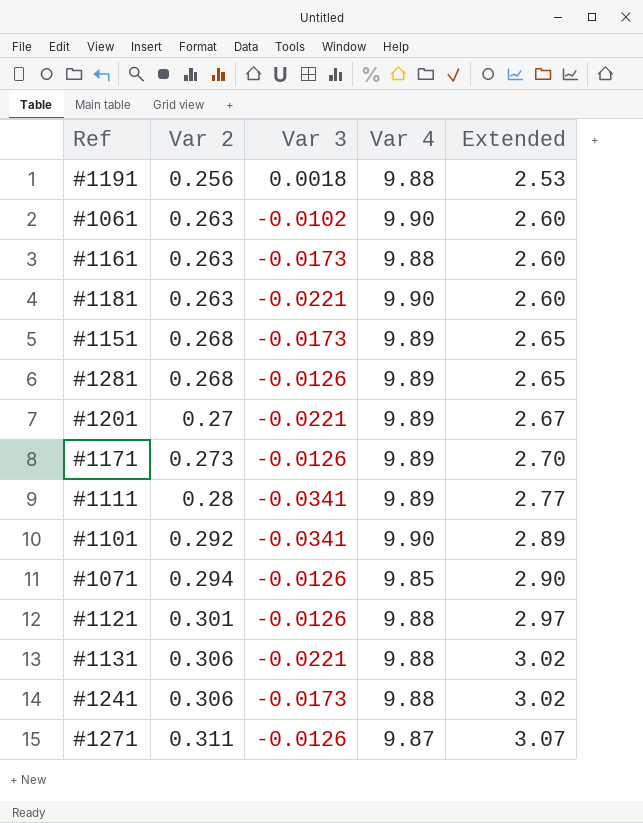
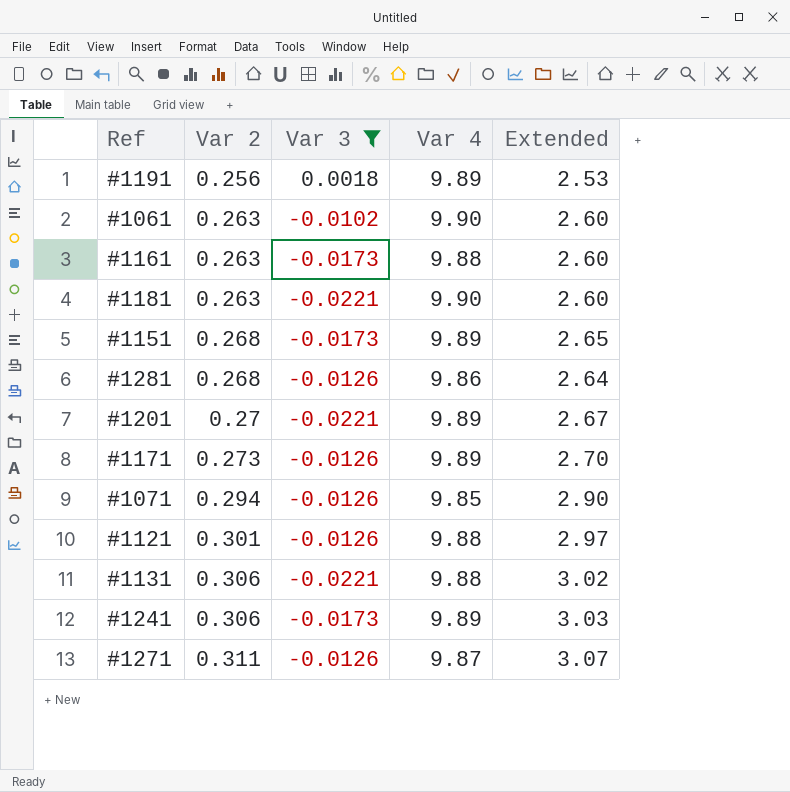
filter: none -> Var 3 != -0.0341
#1191 | Var 4: 9.88 -> 9.89
#1281 | Var 4: 9.89 -> 9.86
#1281 | Extended: 2.65 -> 2.64
#1241 | Var 4: 9.88 -> 9.89
#1241 | Extended: 3.02 -> 3.03

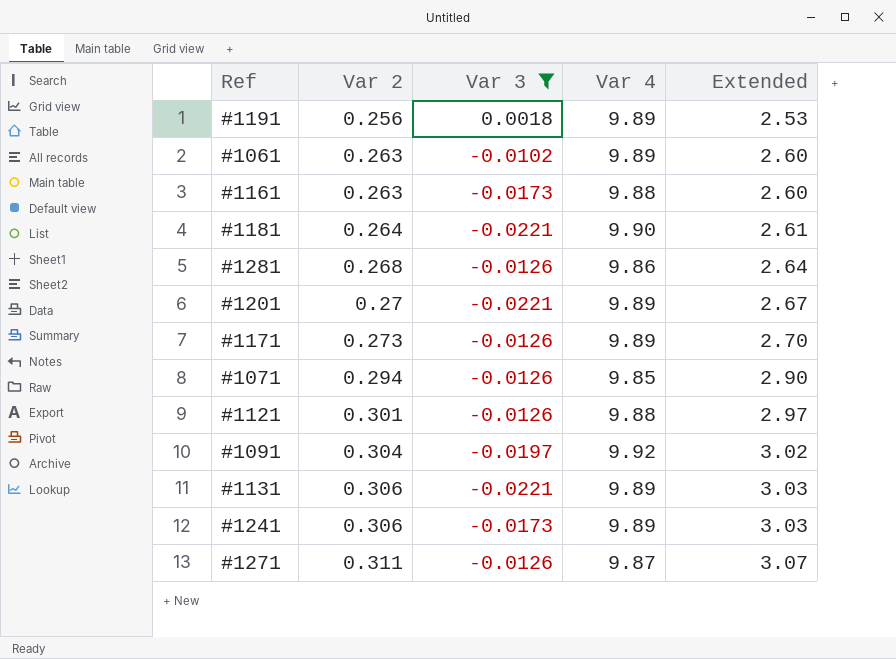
row #1151: 0.268 | -0.0173 | 9.89 | 2.65 -> none
#1061 | Var 4: 9.90 -> 9.89
#1181 | Var 2: 0.263 -> 0.264
#1181 | Extended: 2.60 -> 2.61
row #1091: none -> 0.304 | -0.0197 | 9.92 | 3.02
#1131 | Var 4: 9.88 -> 9.89
#1131 | Extended: 3.02 -> 3.03

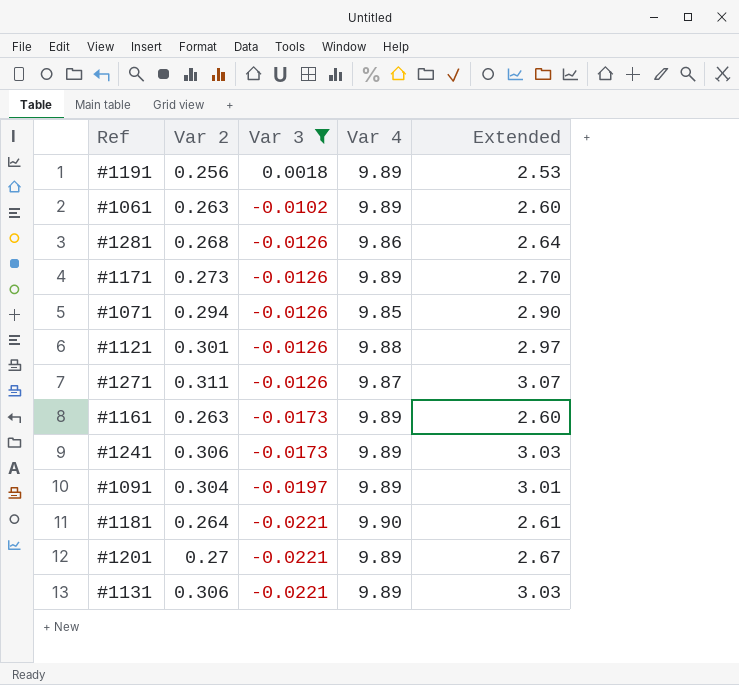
row order: Var 2 ascending -> Var 3 descending
#1161 | Var 4: 9.88 -> 9.89
#1091 | Var 4: 9.92 -> 9.89
#1091 | Extended: 3.02 -> 3.01

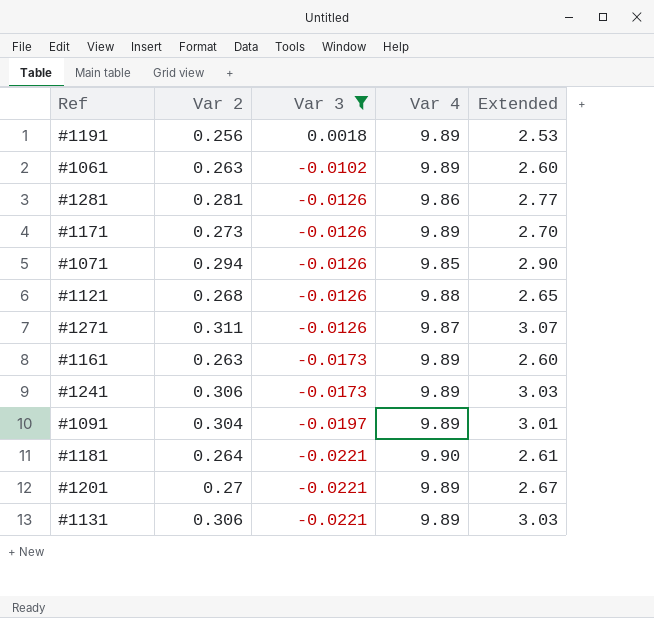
#1281 | Var 2: 0.268 -> 0.281
#1281 | Extended: 2.64 -> 2.77
#1121 | Var 2: 0.301 -> 0.268
#1121 | Extended: 2.97 -> 2.65

